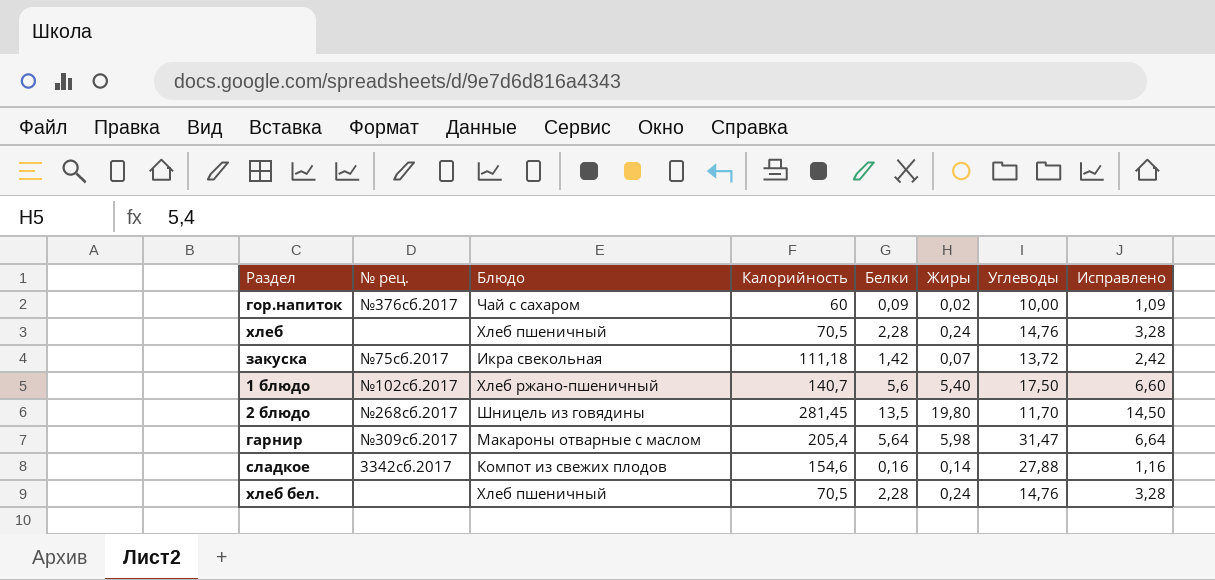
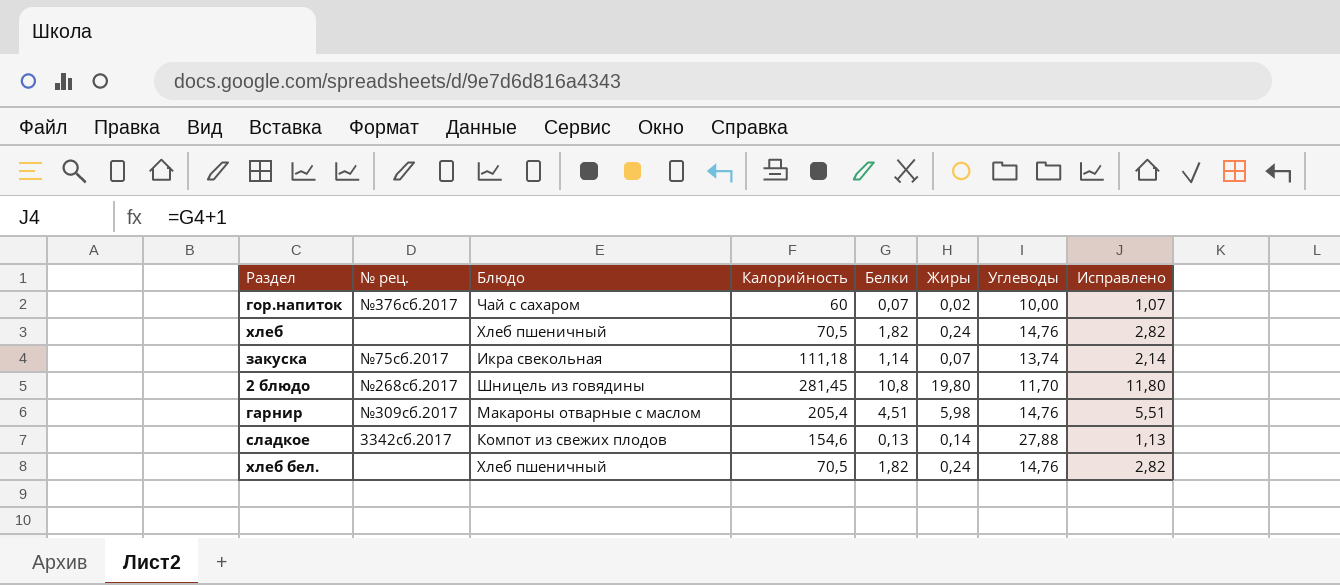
row 1 блюдо: №102сб.2017 | Хлеб ржано-пшеничный | 140,7 | 5,6 | 5,40 | 17,50 | 6,60 -> none
гор.напиток | Белки: 0,09 -> 0,07
гор.напиток | Исправлено: 1,09 -> 1,07
хлеб | Белки: 2,28 -> 1,82
хлеб | Исправлено: 3,28 -> 2,82
закуска | Белки: 1,42 -> 1,14
закуска | Углеводы: 13,72 -> 13,74
закуска | Исправлено: 2,42 -> 2,14
2 блюдо | Белки: 13,5 -> 10,8
2 блюдо | Исправлено: 14,50 -> 11,80
гарнир | Белки: 5,64 -> 4,51
гарнир | Углеводы: 31,47 -> 14,76
гарнир | Исправлено: 6,64 -> 5,51
сладкое | Белки: 0,16 -> 0,13
сладкое | Исправлено: 1,16 -> 1,13
хлеб бел. | Белки: 2,28 -> 1,82
хлеб бел. | Исправлено: 3,28 -> 2,82

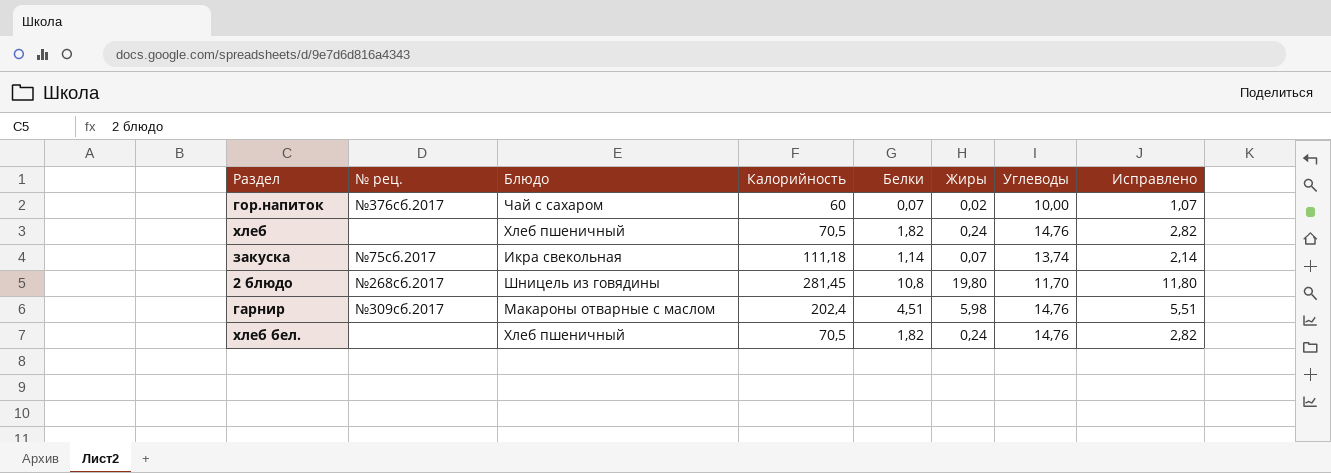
row сладкое: 3342сб.2017 | Компот из свежих плодов | 154,6 | 0,13 | 0,14 | 27,88 | 1,13 -> none
гарнир | Калорийность: 205,4 -> 202,4

